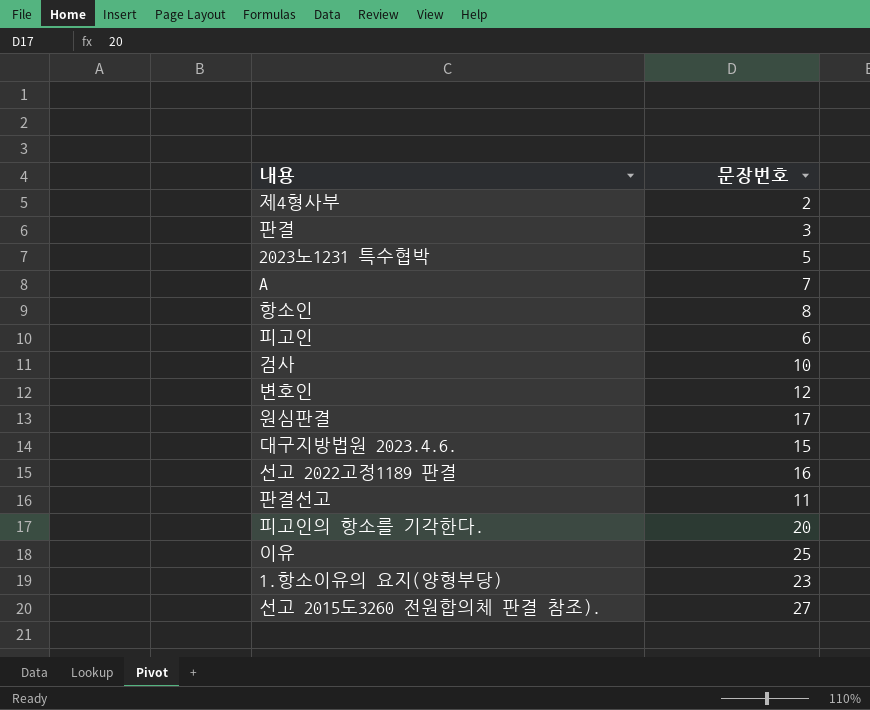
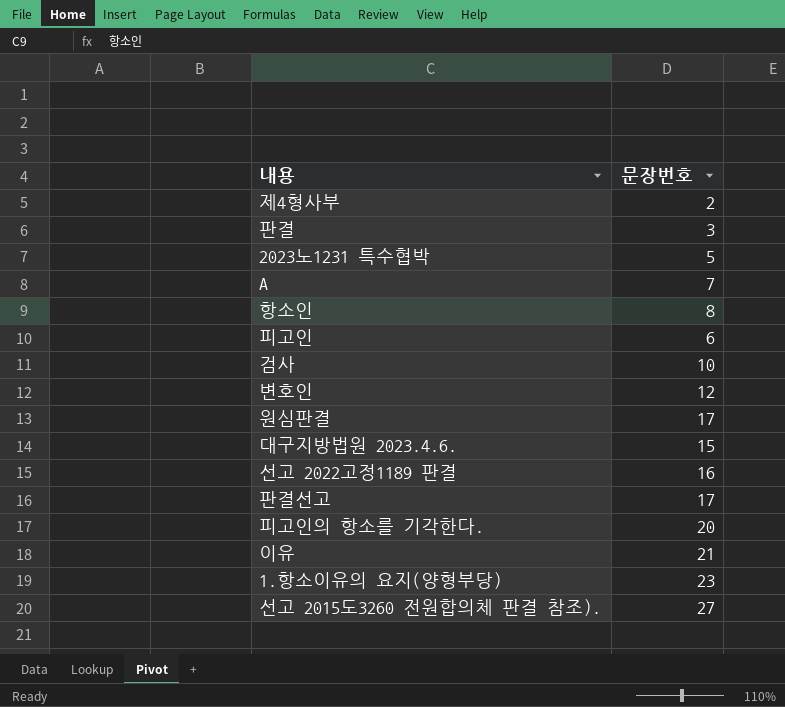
판결선고 | 문장번호: 11 -> 17
이유 | 문장번호: 25 -> 21

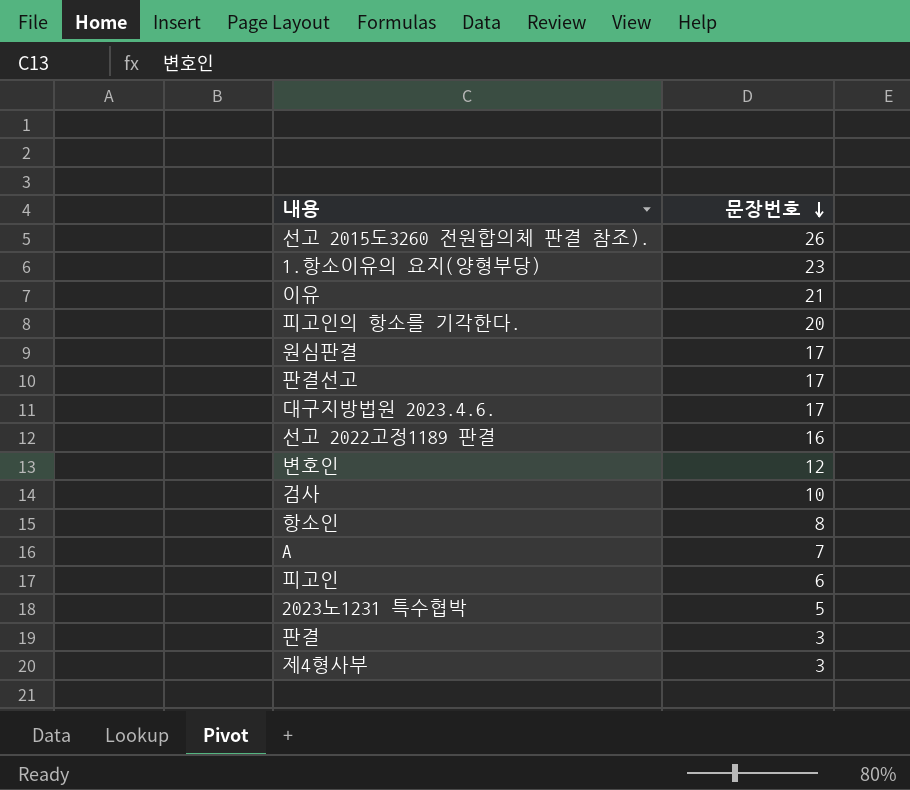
row order: none -> 문장번호 descending
선고 2015도3260 전원합의체 판결 참조). | 문장번호: 27 -> 26
대구지방법원 2023.4.6. | 문장번호: 15 -> 17
제4형사부 | 문장번호: 2 -> 3

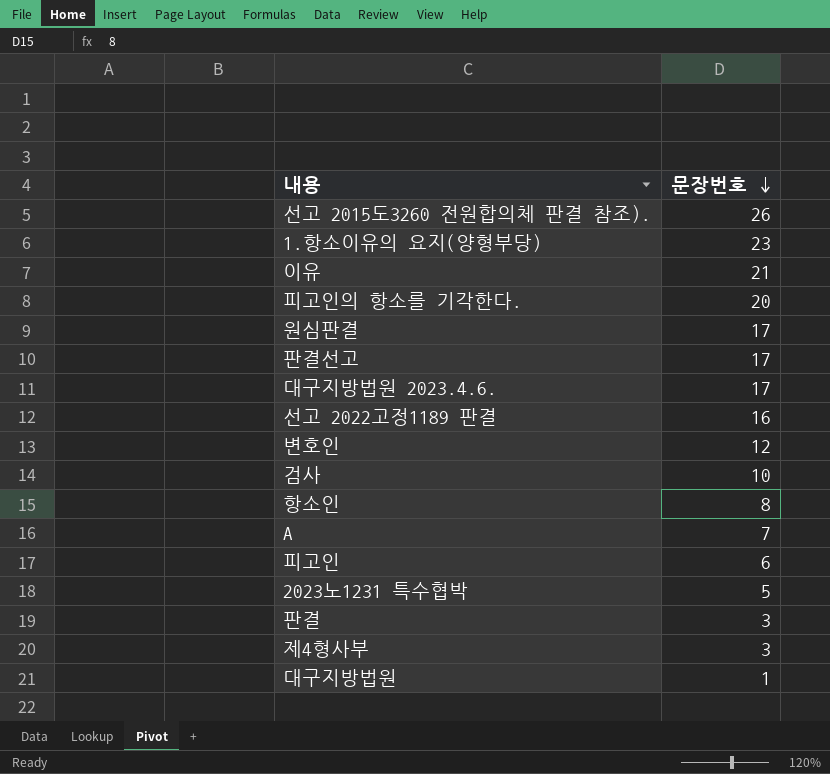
row 대구지방법원: none -> 1

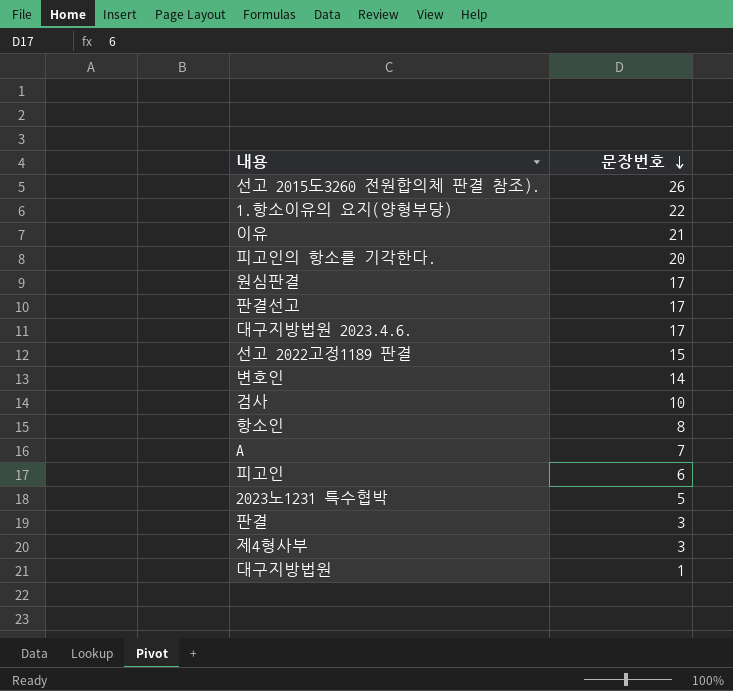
1.항소이유의 요지(양형부당) | 문장번호: 23 -> 22
선고 2022고정1189 판결 | 문장번호: 16 -> 15
변호인 | 문장번호: 12 -> 14

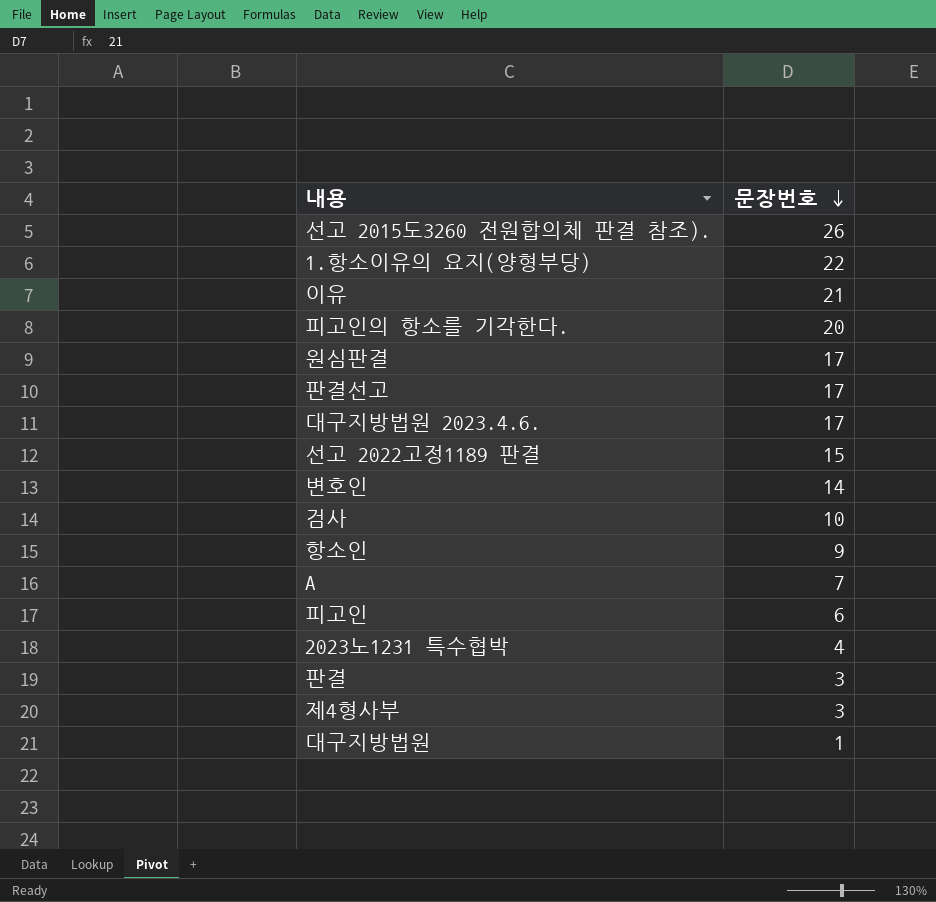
항소인 | 문장번호: 8 -> 9
2023노1231 특수협박 | 문장번호: 5 -> 4

